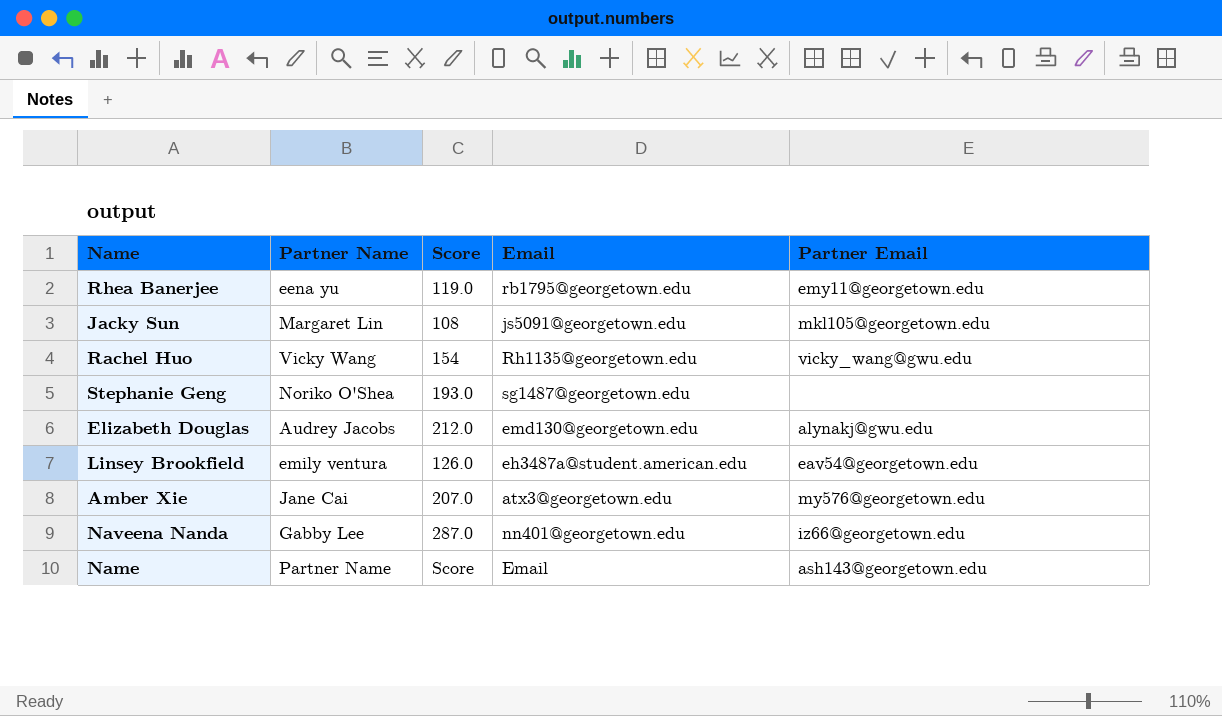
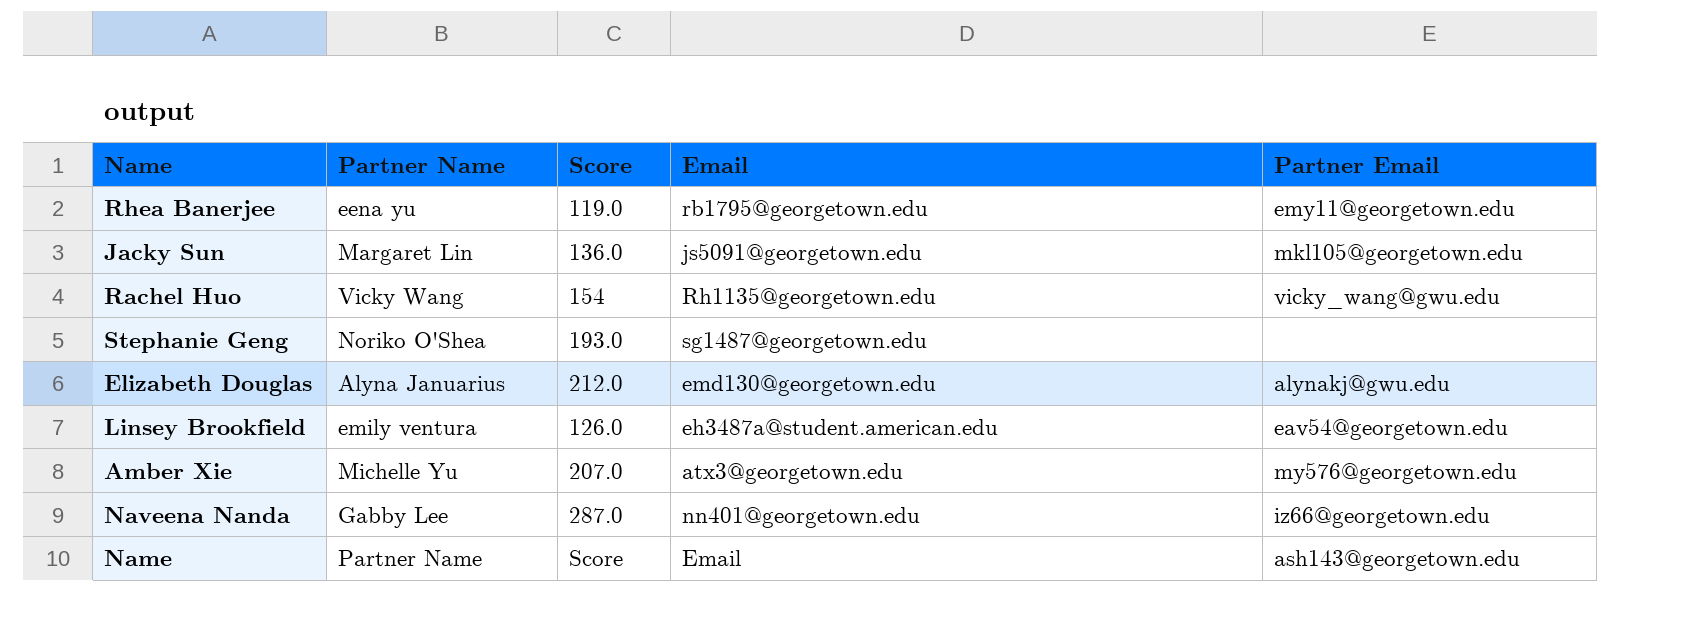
Jacky Sun | Score: 108 -> 136.0
Elizabeth Douglas | Partner Name: Audrey Jacobs -> Alyna Januarius
Amber Xie | Partner Name: Jane Cai -> Michelle Yu

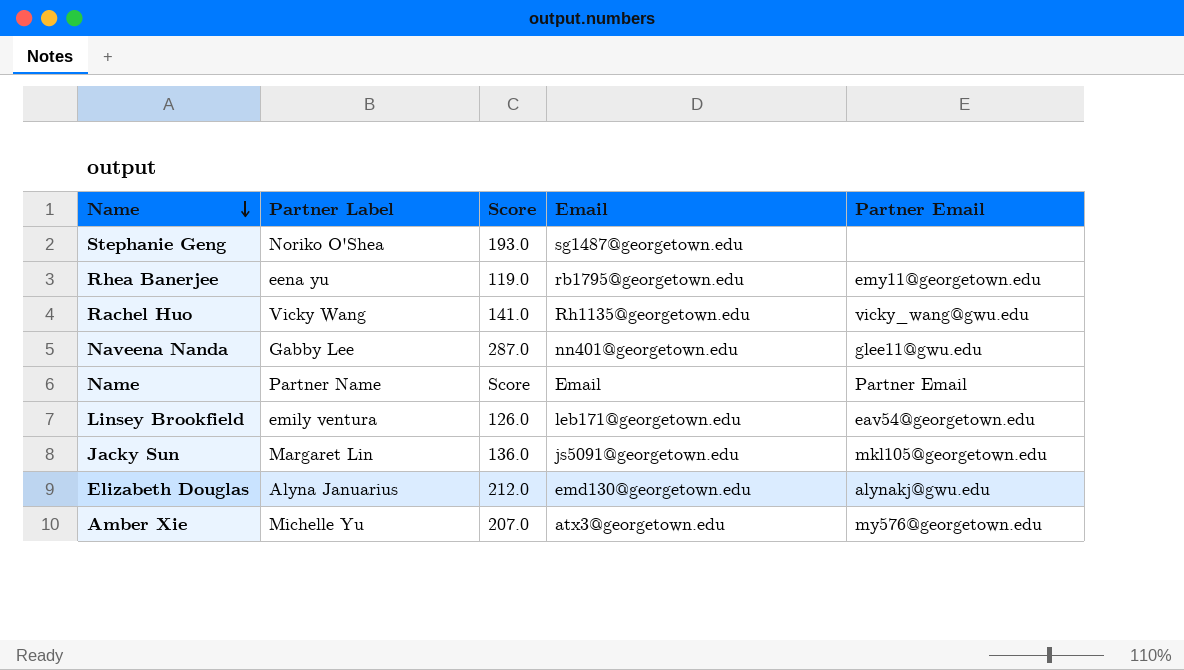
row order: none -> Name descending
column name: Partner Name -> Partner Label
Rachel Huo | Score: 154 -> 141.0
Naveena Nanda | Partner Email: iz66@georgetown.edu -> glee11@gwu.edu
Name | Partner Email: ash143@georgetown.edu -> Partner Email
Linsey Brookfield | Email: eh3487a@student.american.edu -> leb171@georgetown.edu

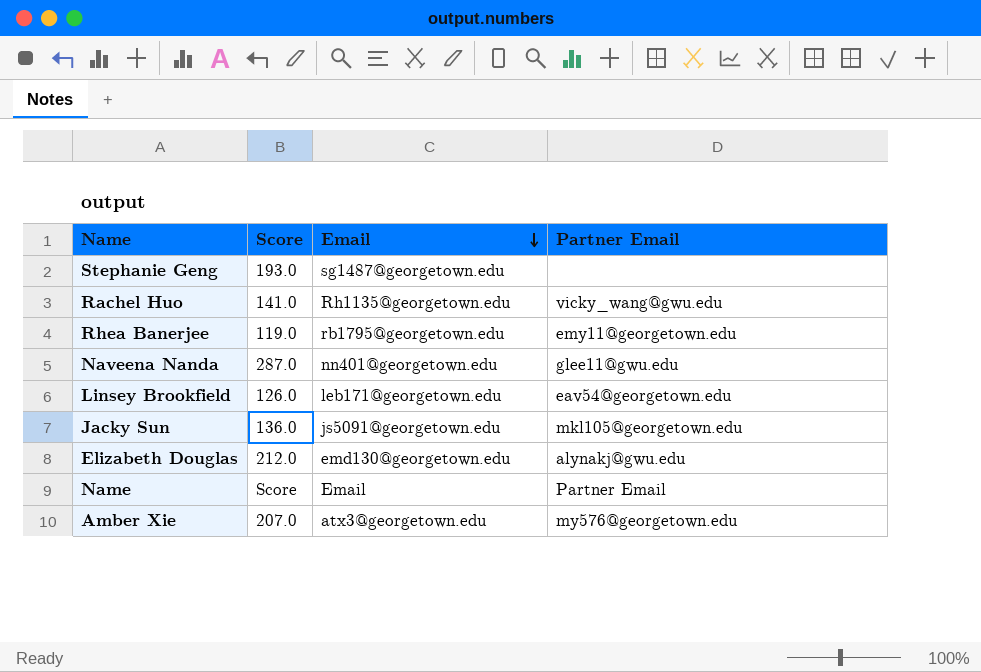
row order: Name descending -> Email descending
column Partner Label | position: 2 -> none

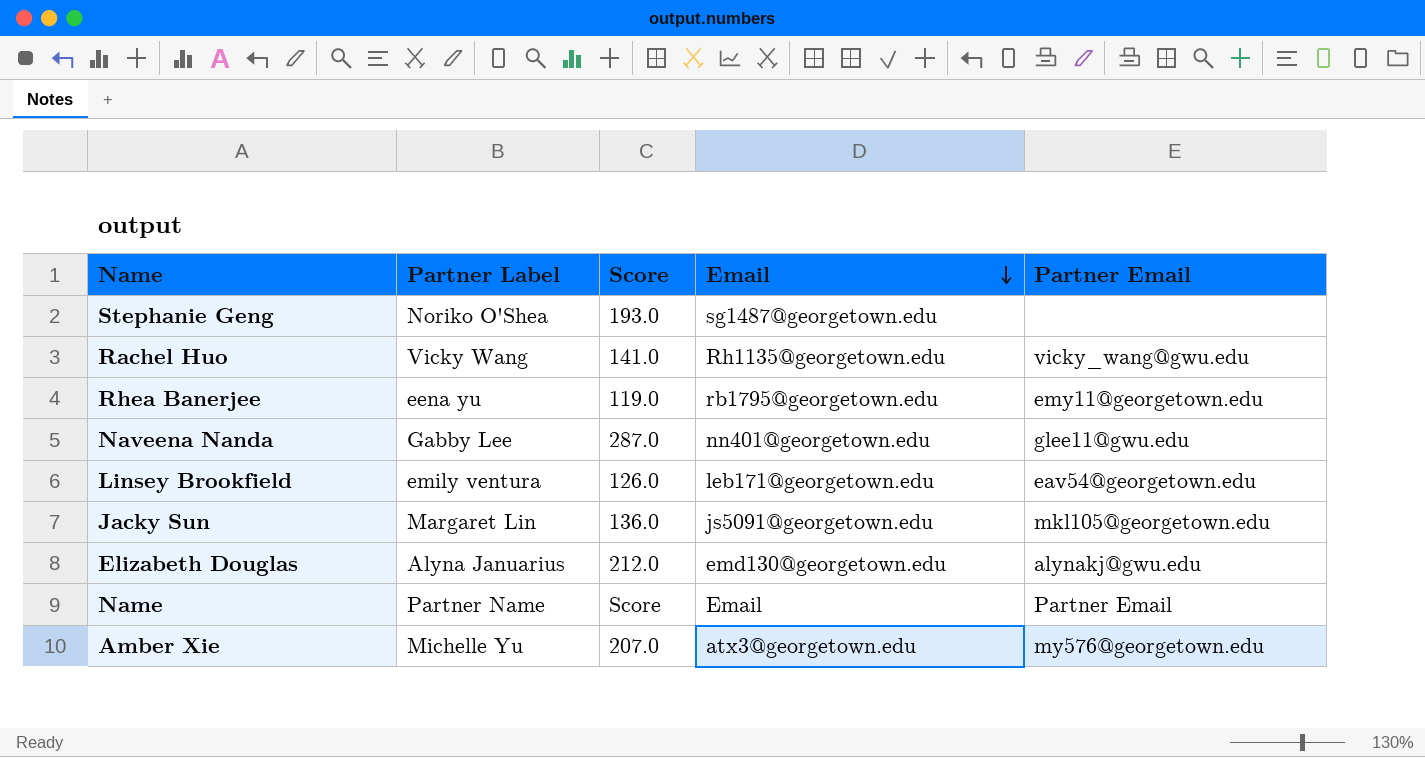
column Partner Label | position: none -> 2

